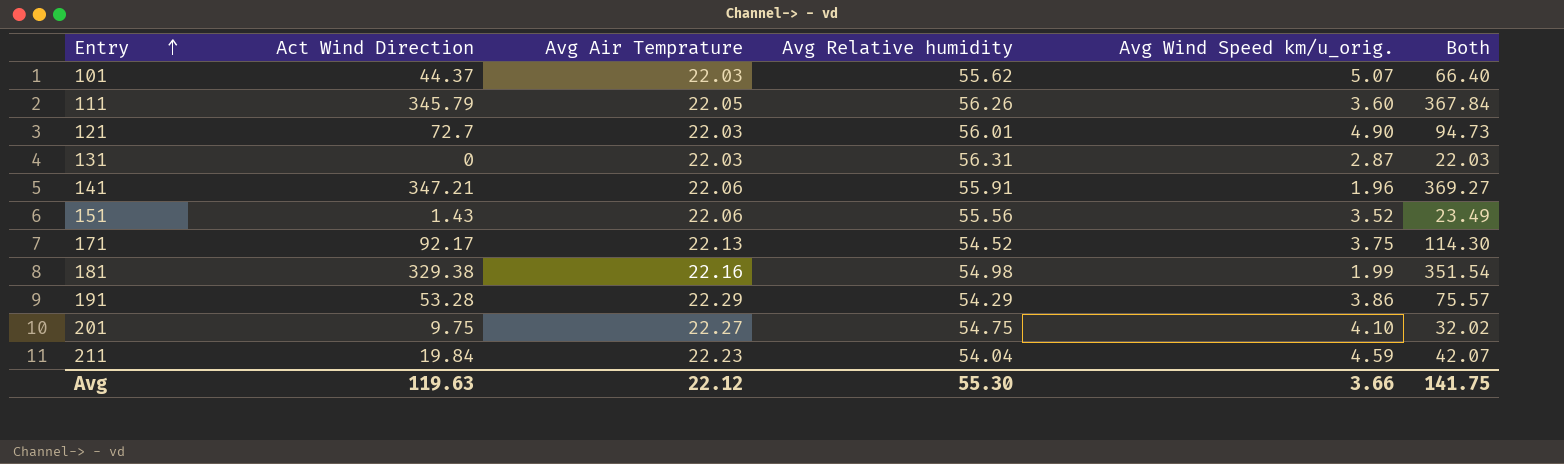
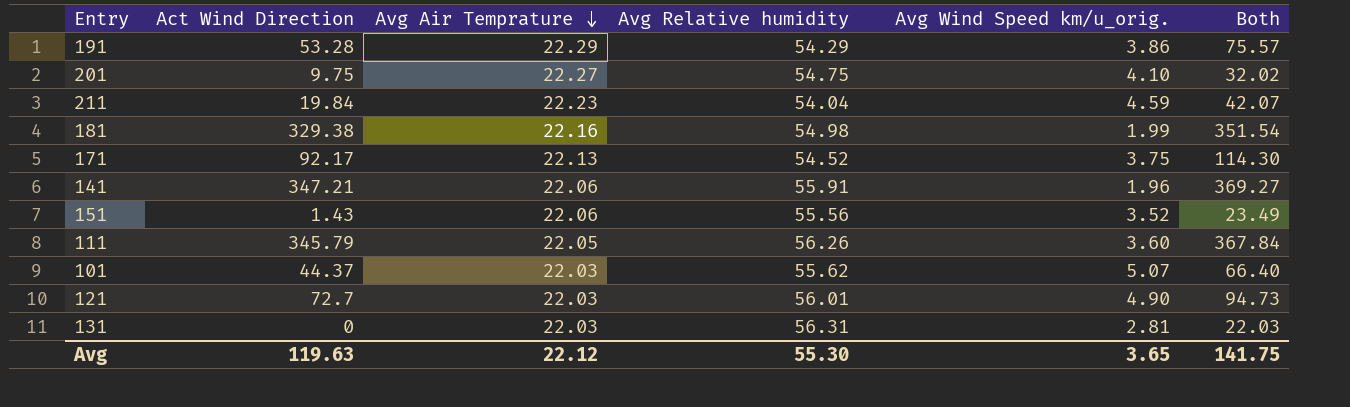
row order: Entry ascending -> Avg Air Temprature descending
131 | Avg Wind Speed km/u_orig.: 2.87 -> 2.81
Avg | Avg Wind Speed km/u_orig.: 3.66 -> 3.65

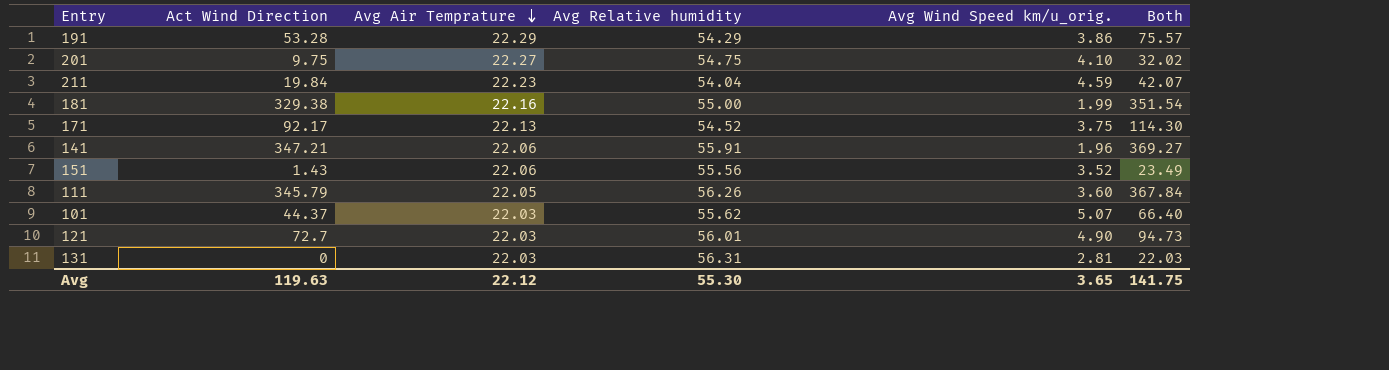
181 | Avg Relative humidity: 54.98 -> 55.00

